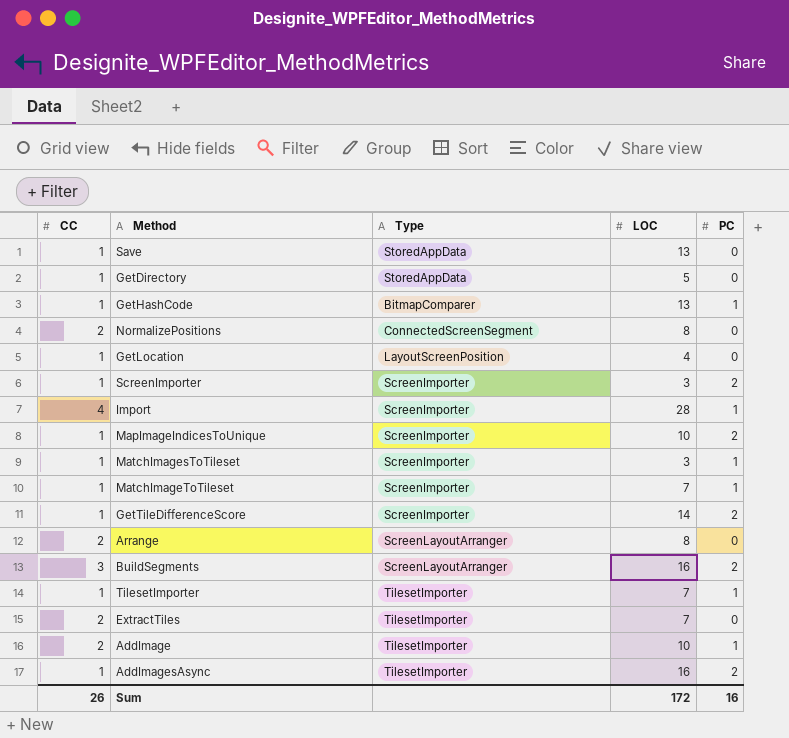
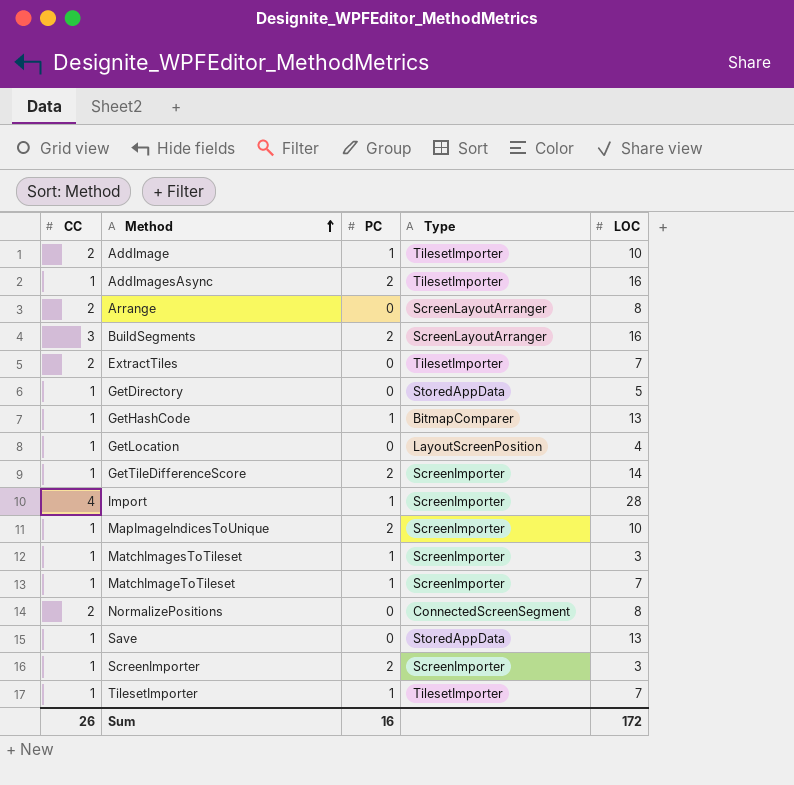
row order: none -> Method ascending
column PC | position: 5 -> 3

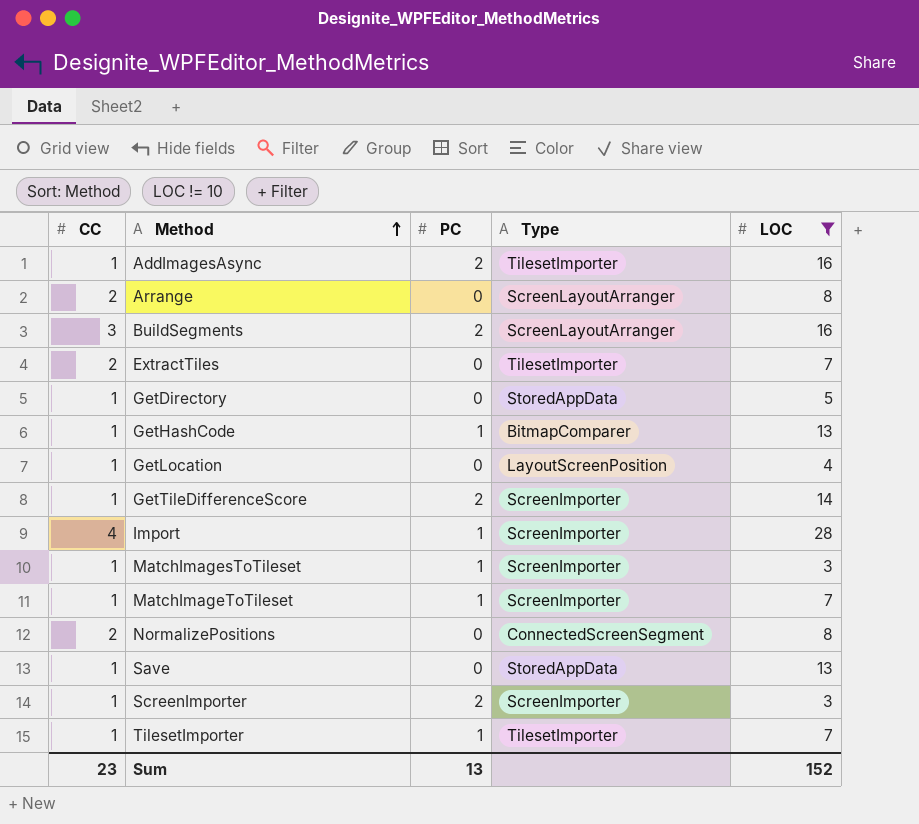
filter: none -> LOC != 10
Sum | CC: 26 -> 23
Sum | PC: 16 -> 13
Sum | LOC: 172 -> 152

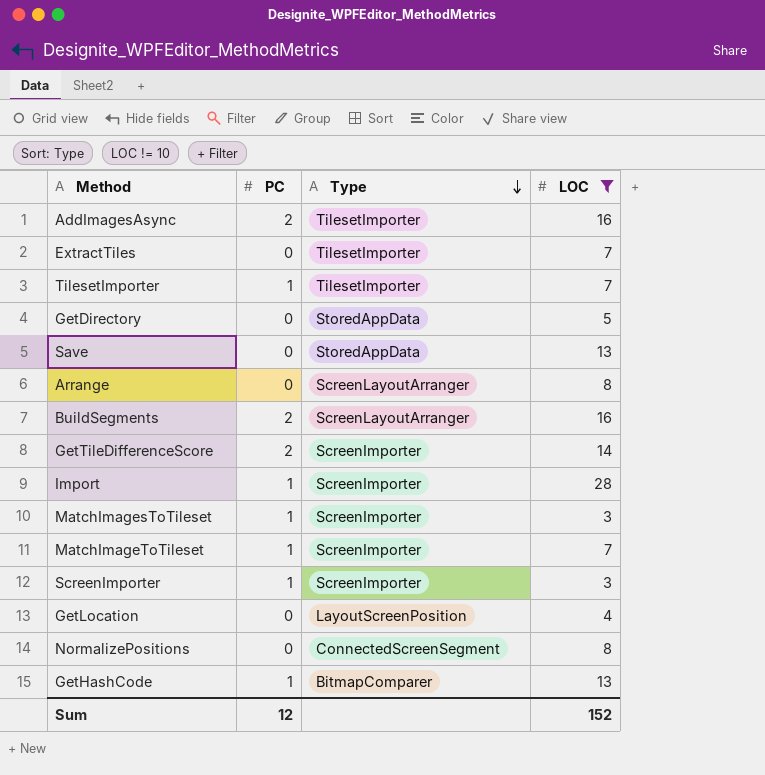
row order: Method ascending -> Type descending
column CC | position: 1 -> none
ScreenImporter | PC: 2 -> 1
Sum | PC: 13 -> 12

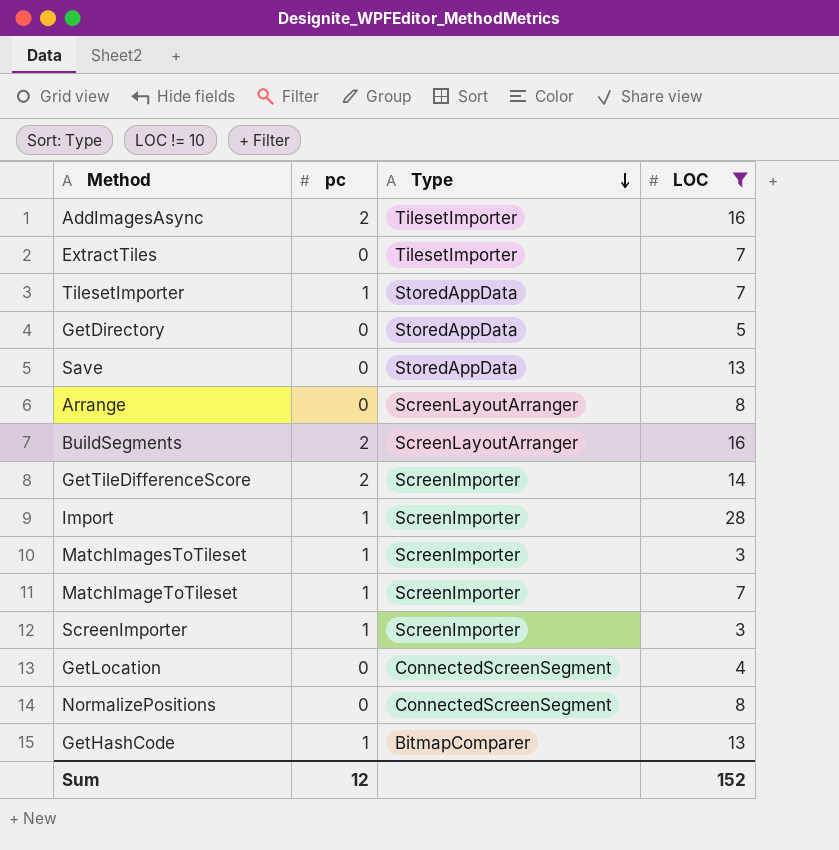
column name: PC -> pc
TilesetImporter | Type: TilesetImporter -> StoredAppData
GetLocation | Type: LayoutScreenPosition -> ConnectedScreenSegment

